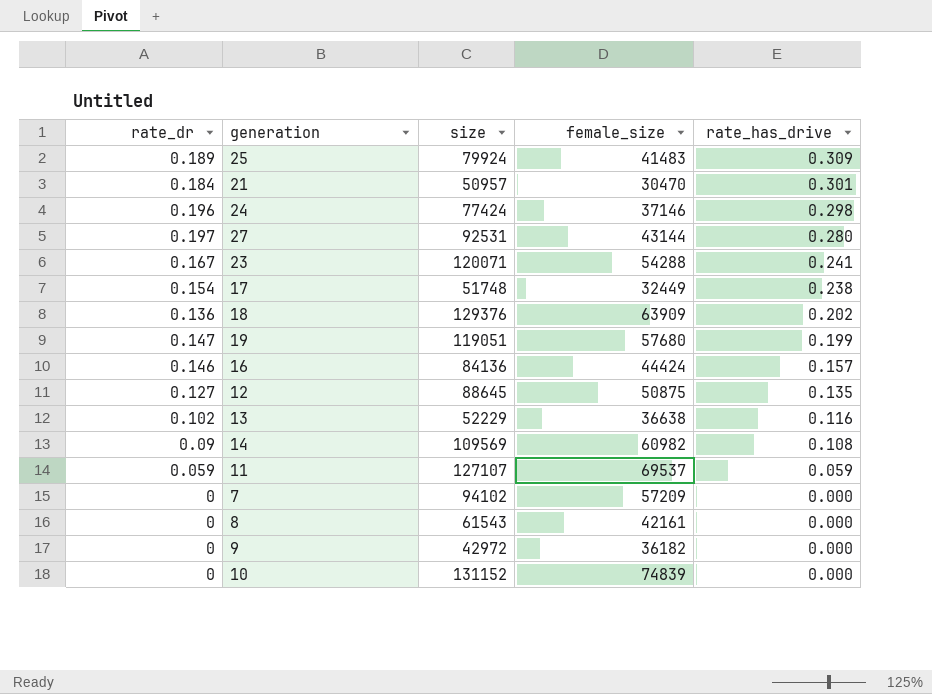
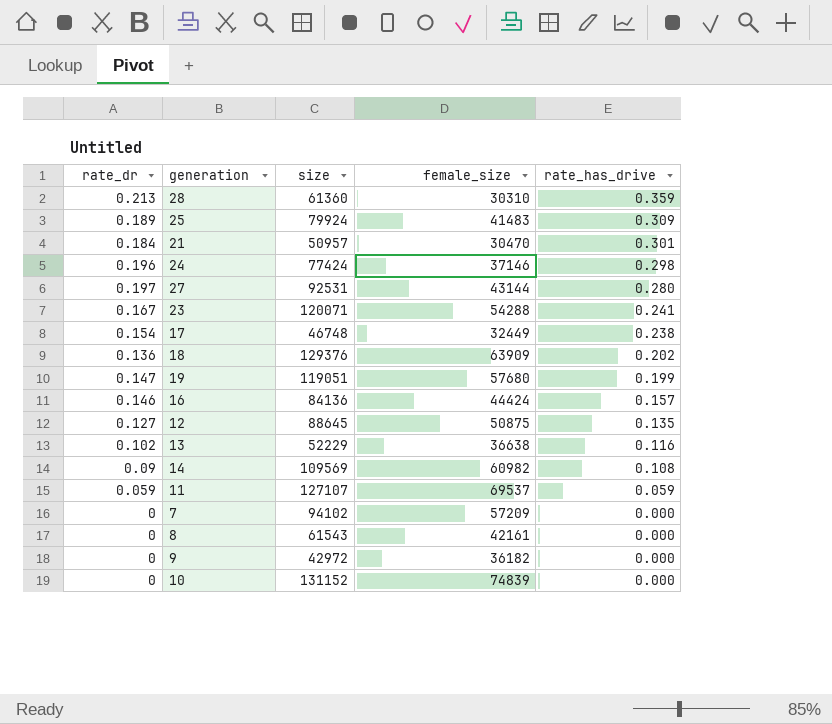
row 28: none -> 0.213 | 61360 | 30310 | 0.359
17 | size: 51748 -> 46748

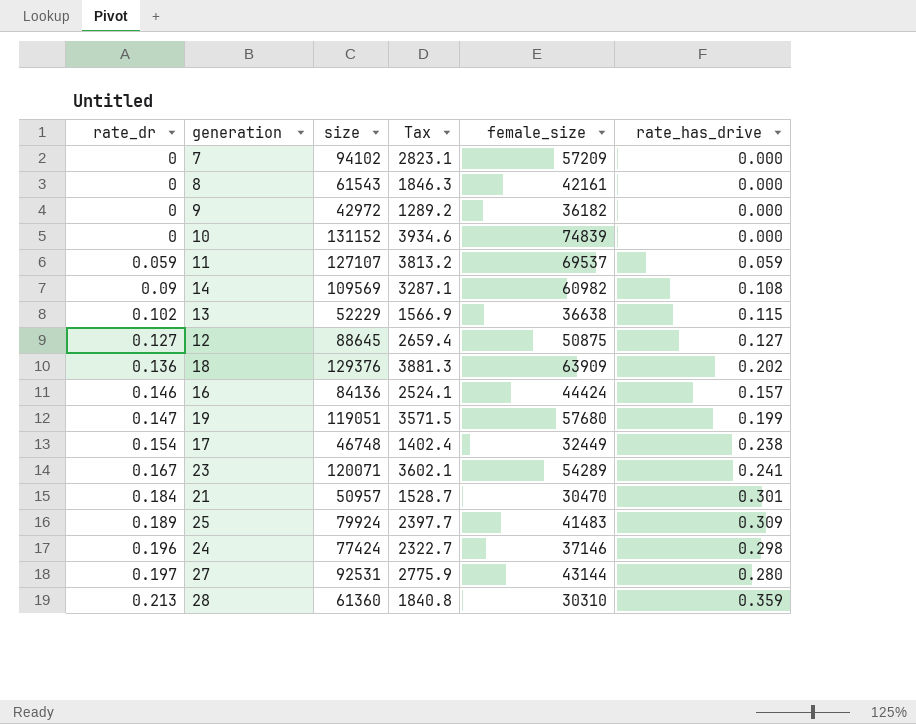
row order: rate_has_drive descending -> rate_dr ascending
column Tax | formula: none -> [size] * 0.03
13 | rate_has_drive: 0.116 -> 0.115
12 | rate_has_drive: 0.135 -> 0.127
23 | female_size: 54288 -> 54289

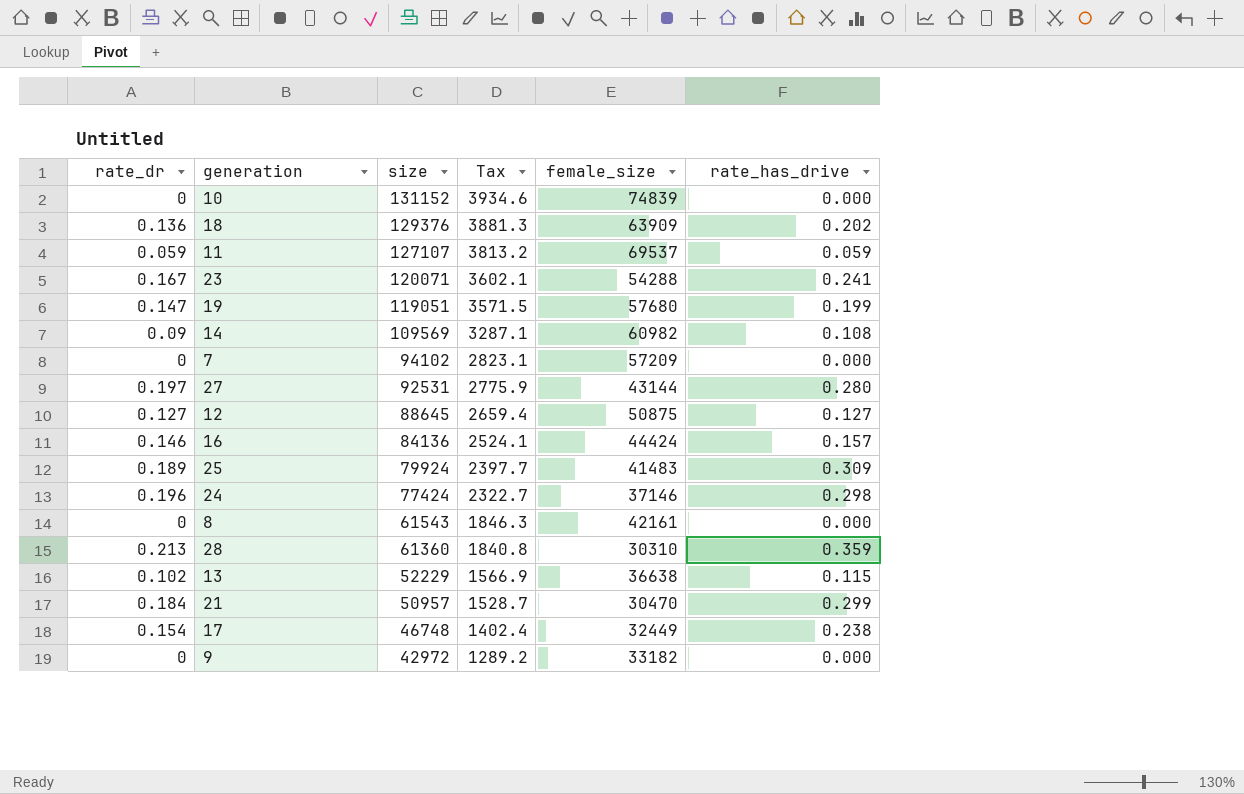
row order: rate_dr ascending -> size descending
23 | female_size: 54289 -> 54288
21 | rate_has_drive: 0.301 -> 0.299
9 | female_size: 36182 -> 33182

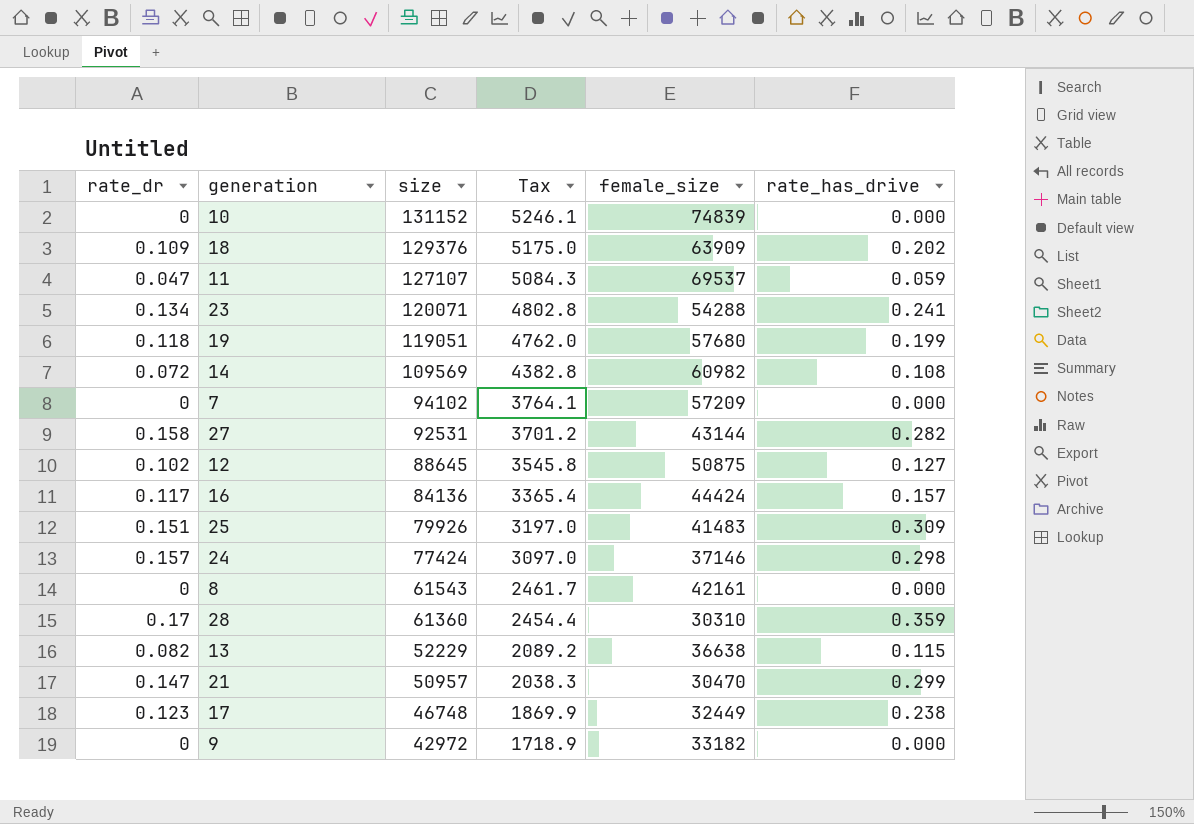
column Tax | formula: [size] * 0.03 -> [size] * 0.04
18 | rate_dr: 0.136 -> 0.109
11 | rate_dr: 0.059 -> 0.047
23 | rate_dr: 0.167 -> 0.134
19 | rate_dr: 0.147 -> 0.118
14 | rate_dr: 0.09 -> 0.072
27 | rate_dr: 0.197 -> 0.158
27 | rate_has_drive: 0.280 -> 0.282
12 | rate_dr: 0.127 -> 0.102
16 | rate_dr: 0.146 -> 0.117
25 | rate_dr: 0.189 -> 0.151
25 | size: 79924 -> 79926
24 | rate_dr: 0.196 -> 0.157
28 | rate_dr: 0.213 -> 0.17
13 | rate_dr: 0.102 -> 0.082
21 | rate_dr: 0.184 -> 0.147
17 | rate_dr: 0.154 -> 0.123

